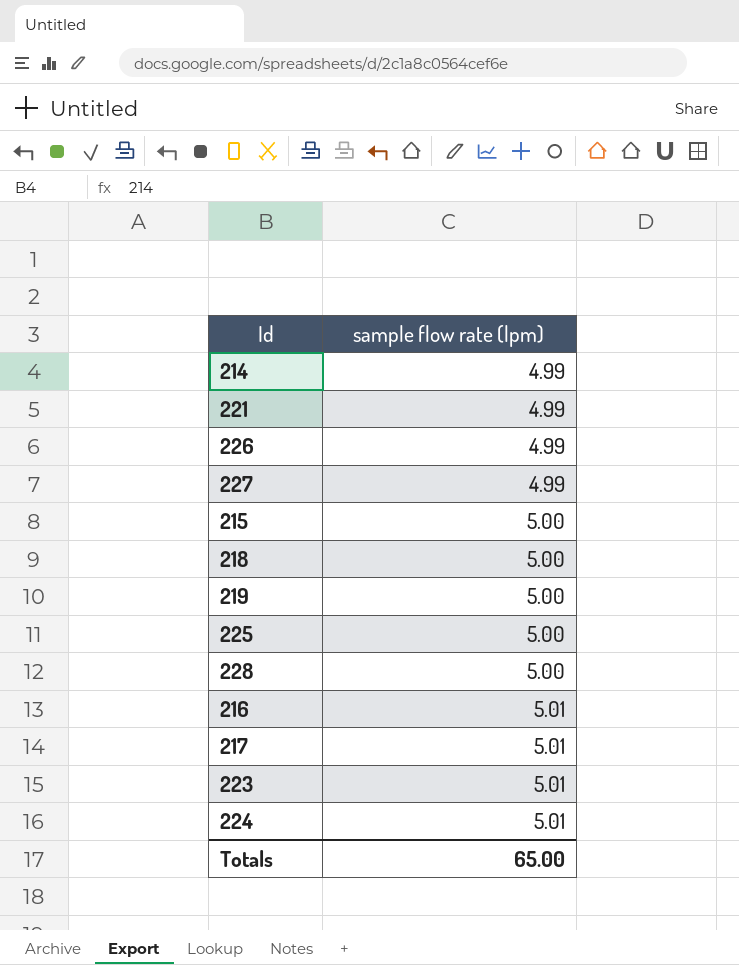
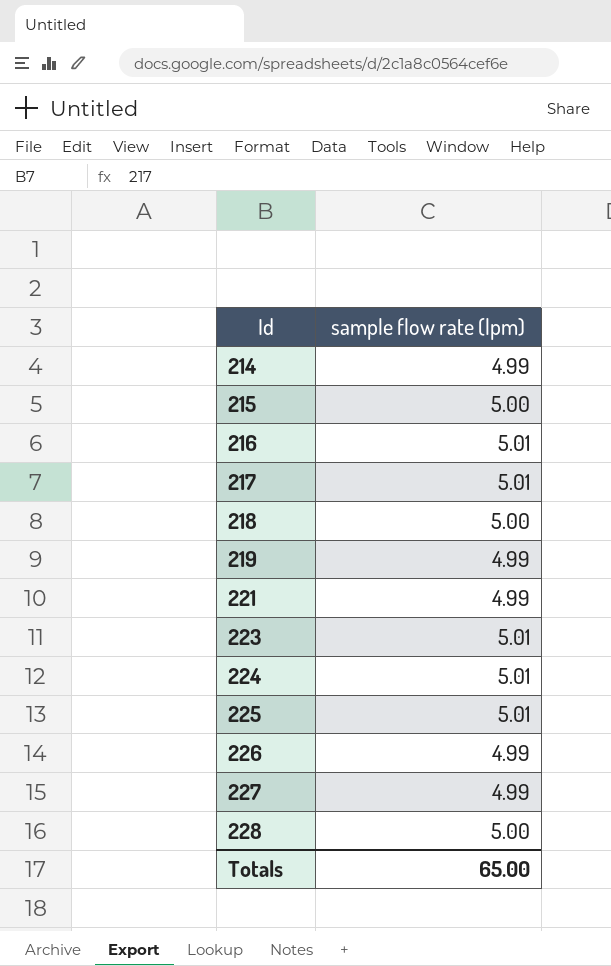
row order: sample flow rate (lpm) ascending -> Id ascending
219 | sample flow rate (lpm): 5.00 -> 4.99
225 | sample flow rate (lpm): 5.00 -> 5.01

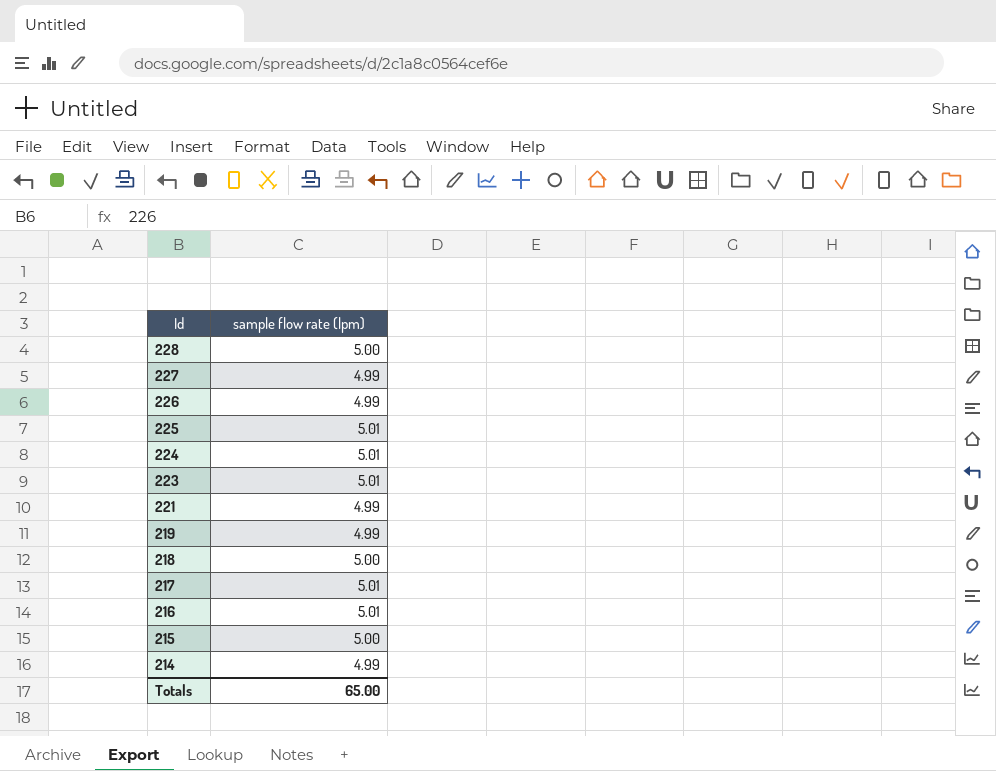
row order: Id ascending -> Id descending

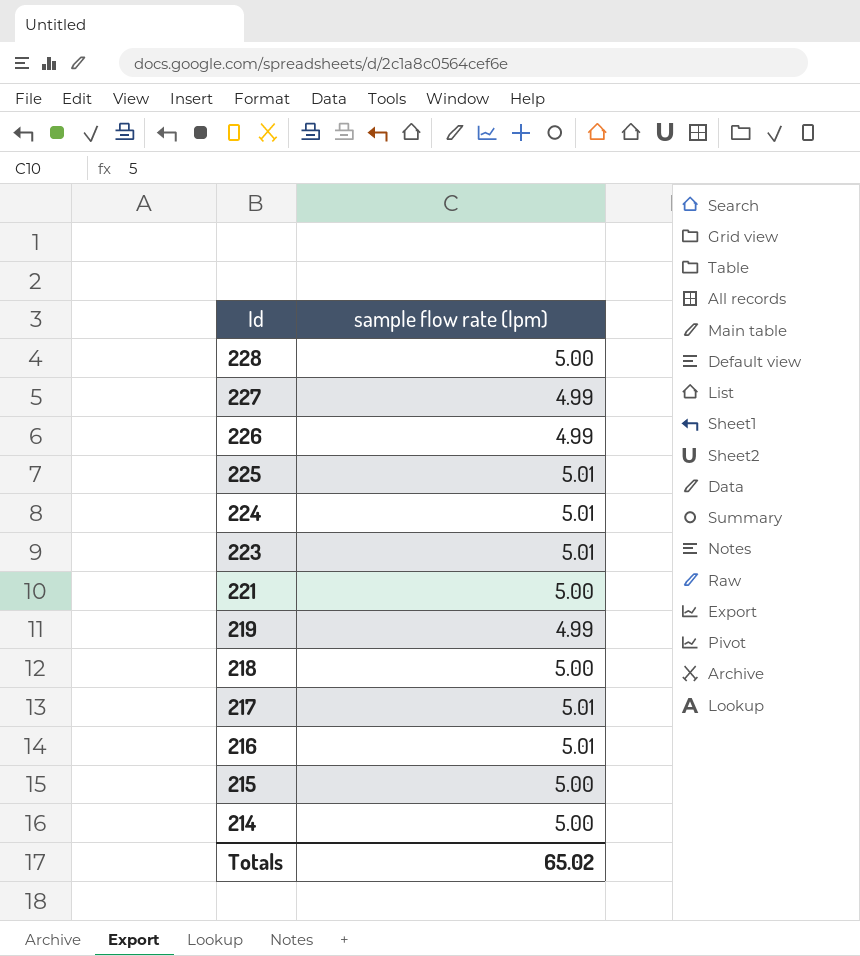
221 | sample flow rate (lpm): 4.99 -> 5.00
214 | sample flow rate (lpm): 4.99 -> 5.00
Totals | sample flow rate (lpm): 65.00 -> 65.02

